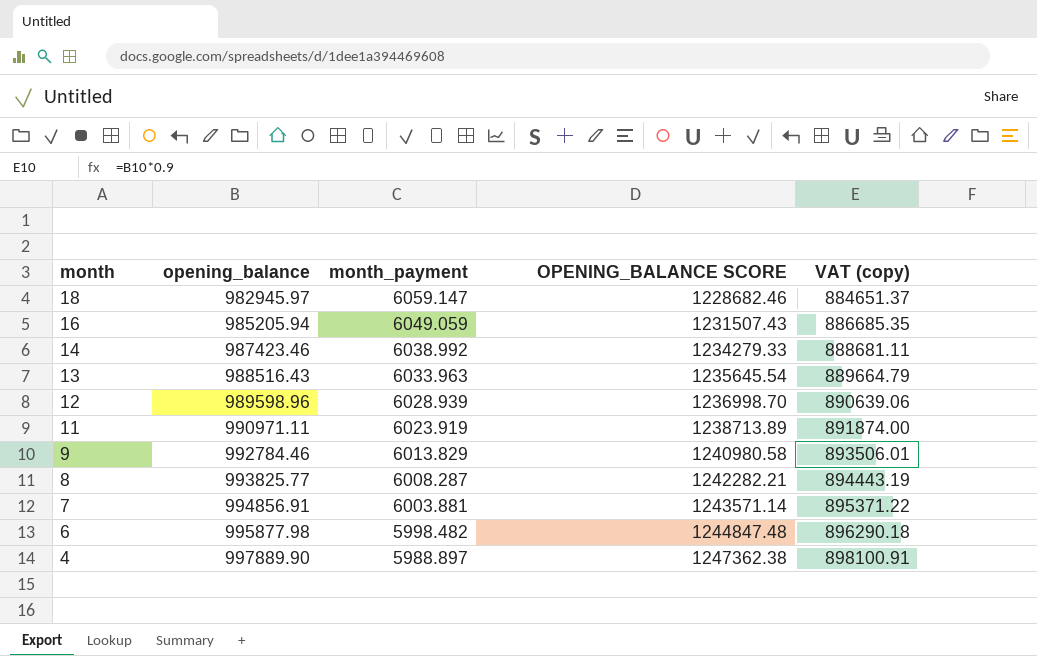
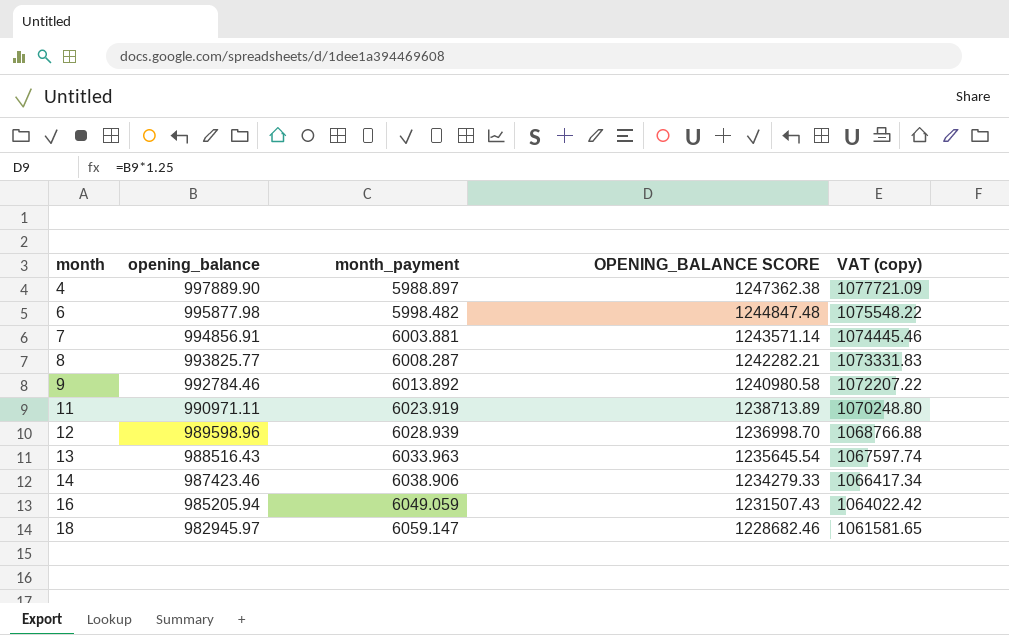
row order: month descending -> month ascending
column VAT (copy) | formula: [opening_balance] * 0.9 -> [opening_balance] * 1.08
9 | month_payment: 6013.829 -> 6013.892
14 | month_payment: 6038.992 -> 6038.906

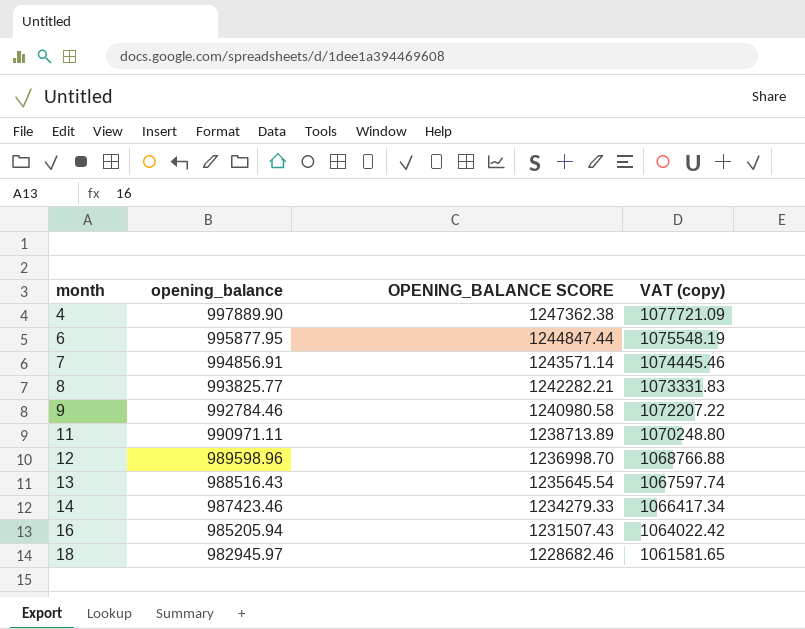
column month_payment | position: 3 -> none
6 | opening_balance: 995877.98 -> 995877.95
6 | OPENING_BALANCE SCORE: 1244847.48 -> 1244847.44
6 | VAT (copy): 1075548.22 -> 1075548.19

